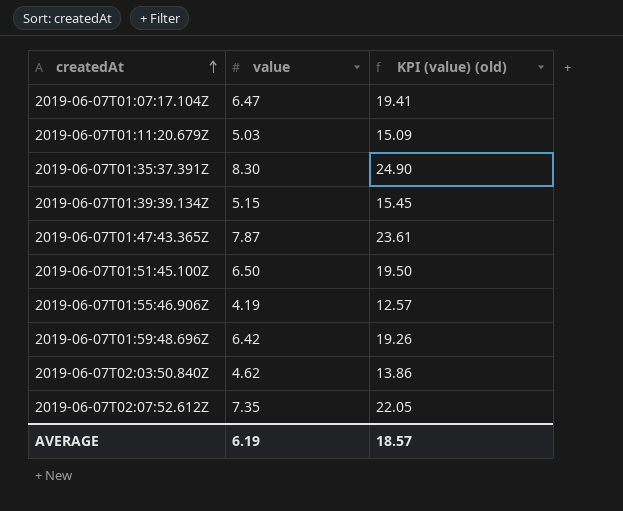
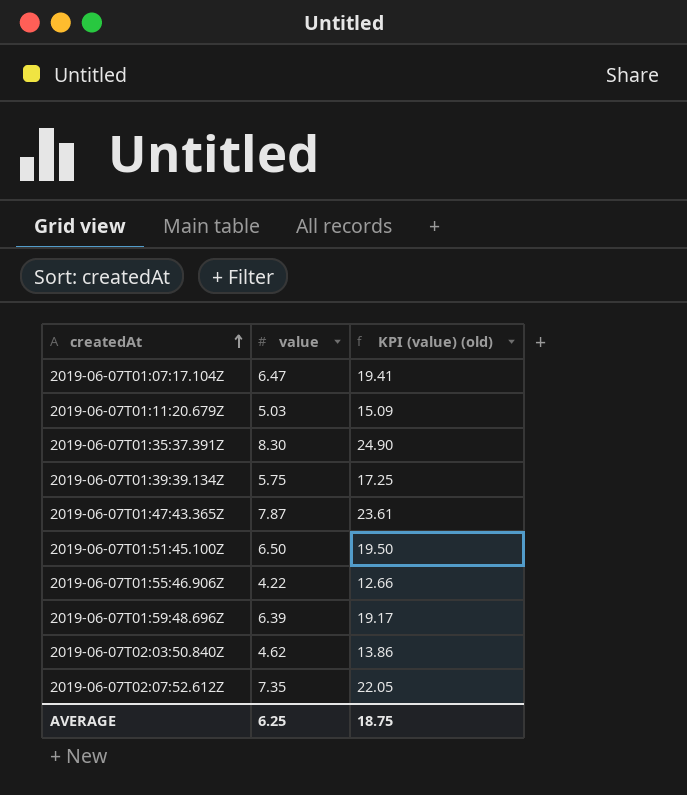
2019-06-07T01:39:39.134Z | value: 5.15 -> 5.75
2019-06-07T01:39:39.134Z | KPI (value) (old): 15.45 -> 17.25
2019-06-07T01:55:46.906Z | value: 4.19 -> 4.22
2019-06-07T01:55:46.906Z | KPI (value) (old): 12.57 -> 12.66
2019-06-07T01:59:48.696Z | value: 6.42 -> 6.39
2019-06-07T01:59:48.696Z | KPI (value) (old): 19.26 -> 19.17
AVERAGE | value: 6.19 -> 6.25
AVERAGE | KPI (value) (old): 18.57 -> 18.75

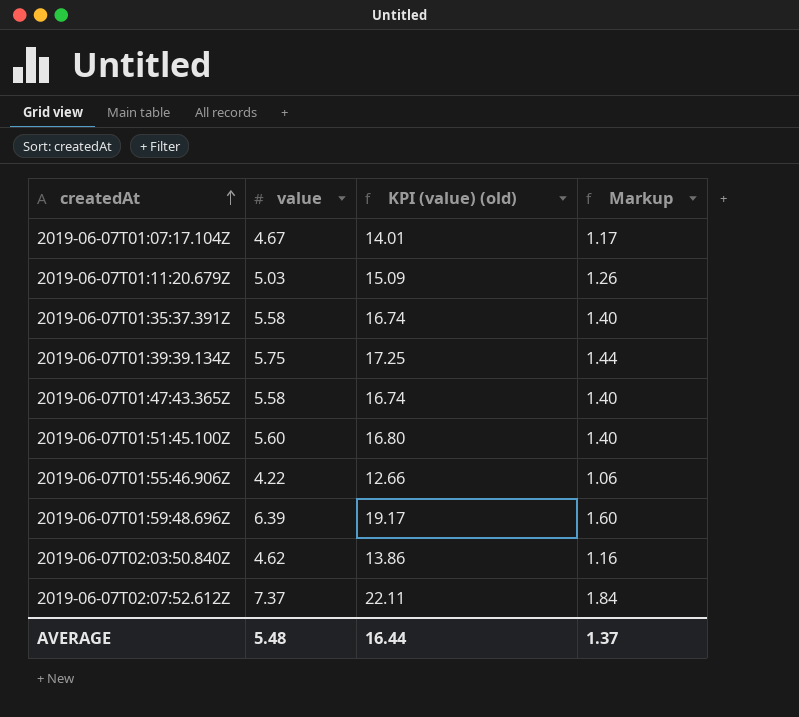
column Markup | formula: none -> [value] * 0.25
2019-06-07T01:07:17.104Z | value: 6.47 -> 4.67
2019-06-07T01:07:17.104Z | KPI (value) (old): 19.41 -> 14.01
2019-06-07T01:35:37.391Z | value: 8.30 -> 5.58
2019-06-07T01:35:37.391Z | KPI (value) (old): 24.90 -> 16.74
2019-06-07T01:47:43.365Z | value: 7.87 -> 5.58
2019-06-07T01:47:43.365Z | KPI (value) (old): 23.61 -> 16.74
2019-06-07T01:51:45.100Z | value: 6.50 -> 5.60
2019-06-07T01:51:45.100Z | KPI (value) (old): 19.50 -> 16.80
2019-06-07T02:07:52.612Z | value: 7.35 -> 7.37
2019-06-07T02:07:52.612Z | KPI (value) (old): 22.05 -> 22.11
AVERAGE | value: 6.25 -> 5.48
AVERAGE | KPI (value) (old): 18.75 -> 16.44

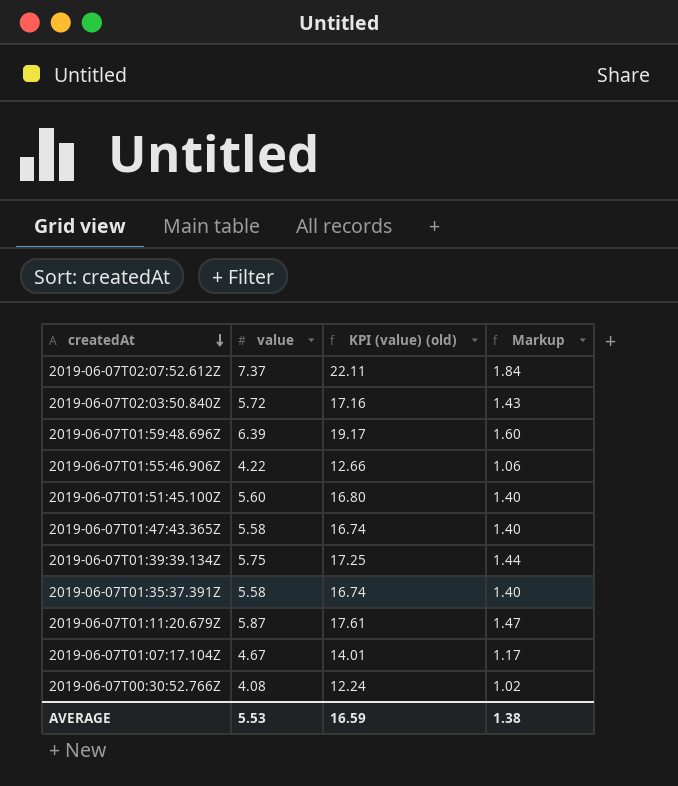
row order: createdAt ascending -> createdAt descending
2019-06-07T02:03:50.840Z | value: 4.62 -> 5.72
2019-06-07T02:03:50.840Z | KPI (value) (old): 13.86 -> 17.16
2019-06-07T02:03:50.840Z | Markup: 1.16 -> 1.43
2019-06-07T01:11:20.679Z | value: 5.03 -> 5.87
2019-06-07T01:11:20.679Z | KPI (value) (old): 15.09 -> 17.61
2019-06-07T01:11:20.679Z | Markup: 1.26 -> 1.47
row 2019-06-07T00:30:52.766Z: none -> 4.08 | 12.24 | 1.02
AVERAGE | value: 5.48 -> 5.53
AVERAGE | KPI (value) (old): 16.44 -> 16.59
AVERAGE | Markup: 1.37 -> 1.38

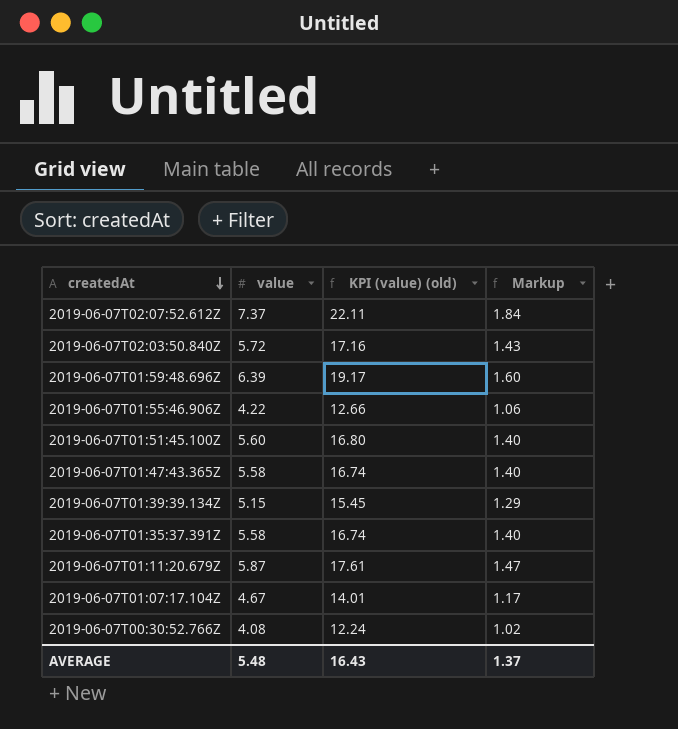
2019-06-07T01:39:39.134Z | value: 5.75 -> 5.15
2019-06-07T01:39:39.134Z | KPI (value) (old): 17.25 -> 15.45
2019-06-07T01:39:39.134Z | Markup: 1.44 -> 1.29
AVERAGE | value: 5.53 -> 5.48
AVERAGE | KPI (value) (old): 16.59 -> 16.43
AVERAGE | Markup: 1.38 -> 1.37

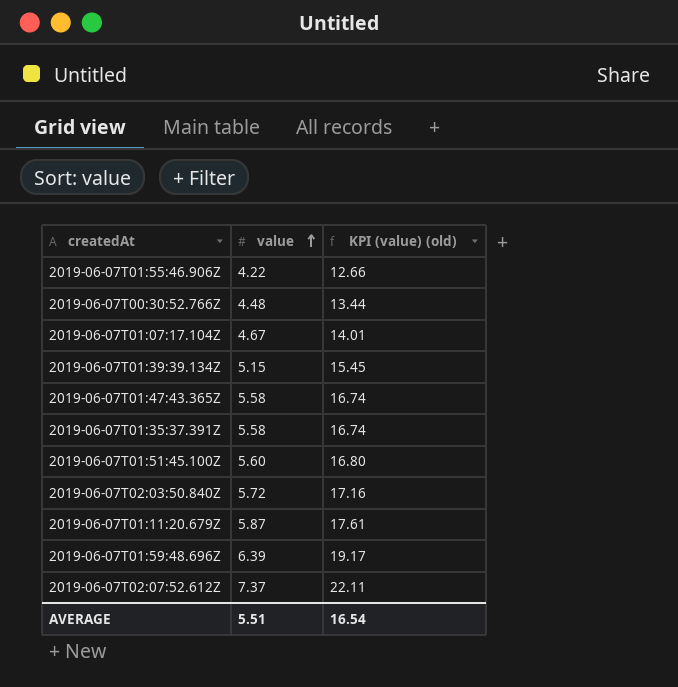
row order: createdAt descending -> value ascending
column Markup | formula: [value] * 0.25 -> none
2019-06-07T00:30:52.766Z | value: 4.08 -> 4.48
2019-06-07T00:30:52.766Z | KPI (value) (old): 12.24 -> 13.44
AVERAGE | value: 5.48 -> 5.51
AVERAGE | KPI (value) (old): 16.43 -> 16.54

